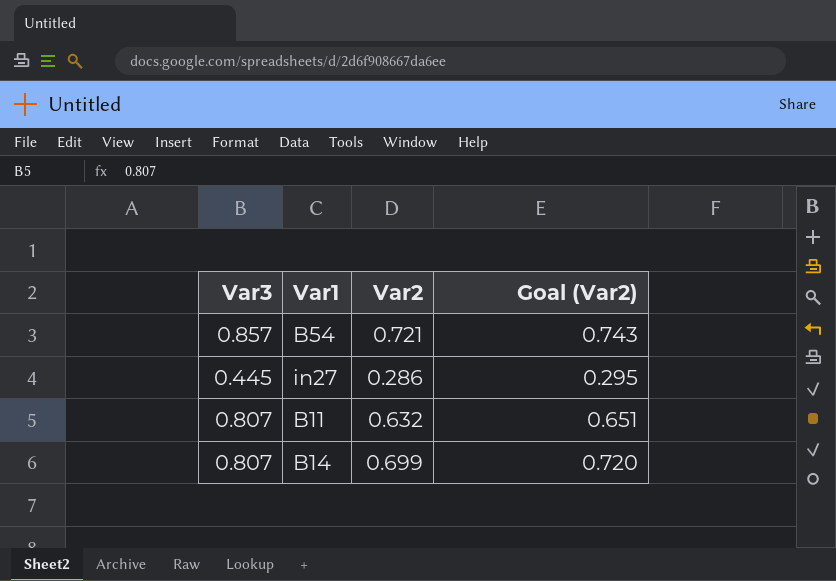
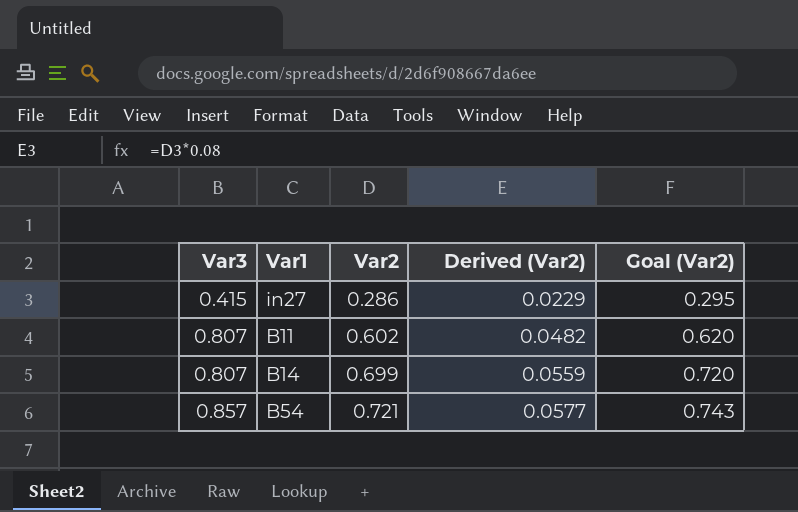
row order: none -> Var3 ascending
column Derived (Var2) | formula: none -> [Var2] * 0.08
in27 | Var3: 0.445 -> 0.415
B11 | Var2: 0.632 -> 0.602
B11 | Goal (Var2): 0.651 -> 0.620

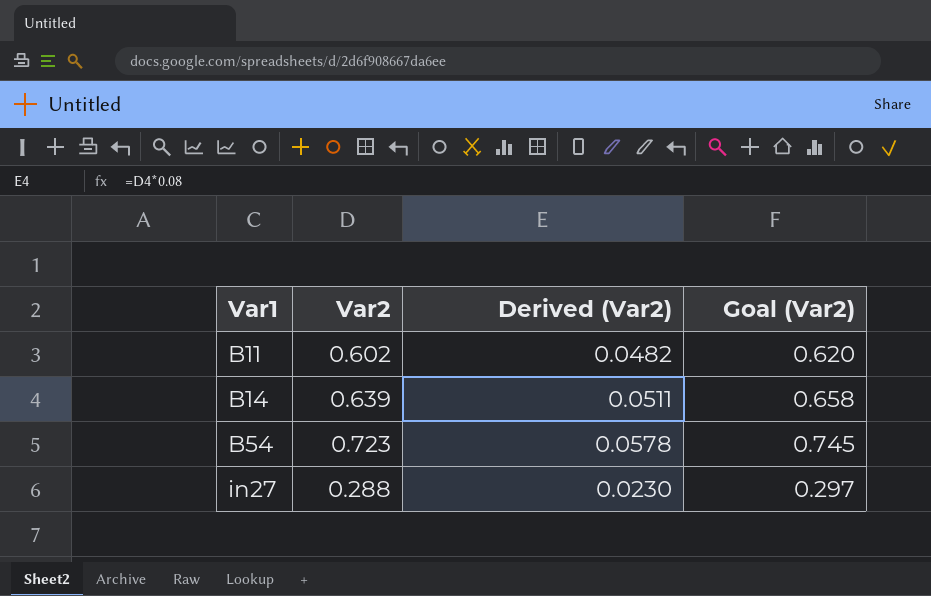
row order: Var3 ascending -> Var1 ascending
column Var3 | position: 1 -> none
B14 | Var2: 0.699 -> 0.639
B14 | Derived (Var2): 0.0559 -> 0.0511
B14 | Goal (Var2): 0.720 -> 0.658
B54 | Var2: 0.721 -> 0.723
B54 | Derived (Var2): 0.0577 -> 0.0578
B54 | Goal (Var2): 0.743 -> 0.745
in27 | Var2: 0.286 -> 0.288
in27 | Derived (Var2): 0.0229 -> 0.0230
in27 | Goal (Var2): 0.295 -> 0.297

